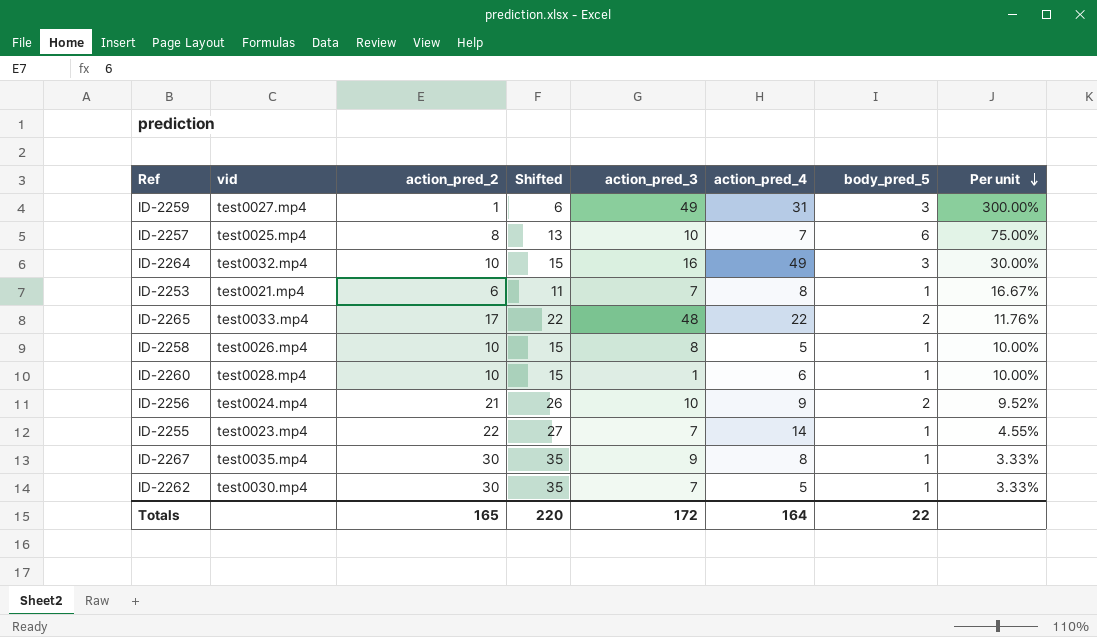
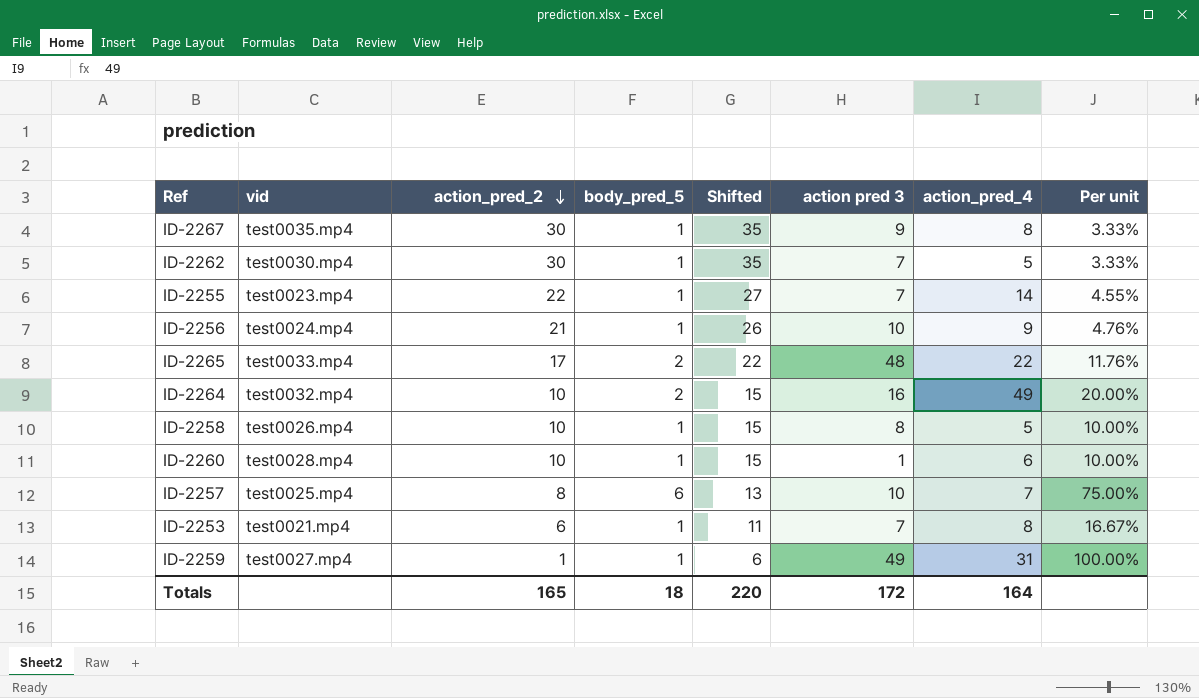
row order: Per unit descending -> action_pred_2 descending
column body_pred_5 | position: 7 -> 4
column name: action_pred_3 -> action pred 3
ID-2256 | body_pred_5: 2 -> 1
ID-2256 | Per unit: 9.52% -> 4.76%
ID-2264 | body_pred_5: 3 -> 2
ID-2264 | Per unit: 30.00% -> 20.00%
ID-2259 | body_pred_5: 3 -> 1
ID-2259 | Per unit: 300.00% -> 100.00%
Totals | body_pred_5: 22 -> 18

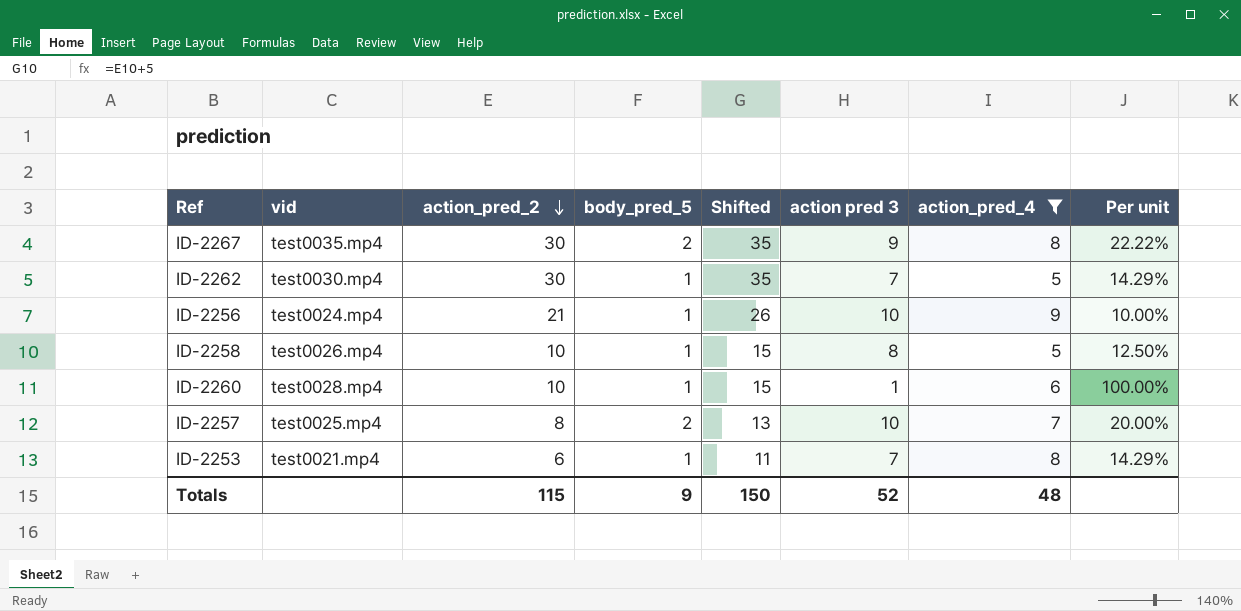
filter: none -> action_pred_4 <= 9
column Per unit | formula: [body_pred_5] / [action_pred_2] -> [body_pred_5] / [action pred 3]
ID-2267 | body_pred_5: 1 -> 2
ID-2257 | body_pred_5: 6 -> 2
Totals | action_pred_2: 165 -> 115
Totals | body_pred_5: 18 -> 9
Totals | Shifted: 220 -> 150
Totals | action pred 3: 172 -> 52
Totals | action_pred_4: 164 -> 48

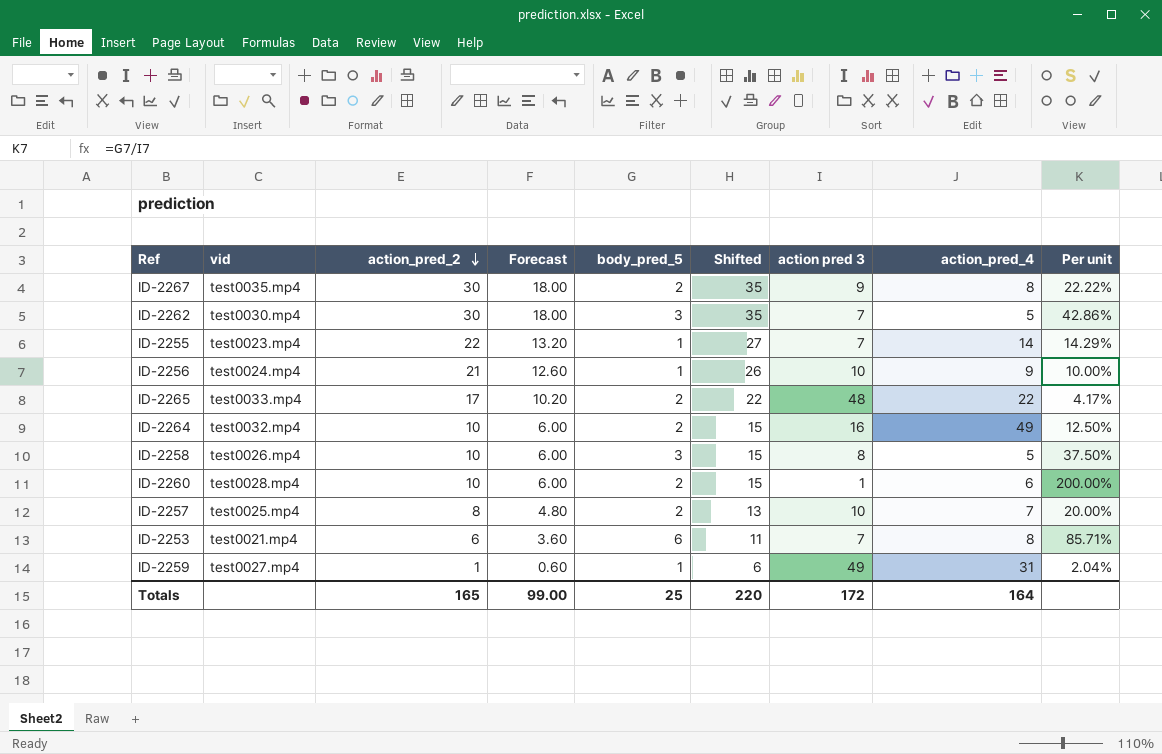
filter: action_pred_4 <= 9 -> none
column Forecast | formula: none -> [action_pred_2] * 0.6
ID-2262 | body_pred_5: 1 -> 3
ID-2262 | Per unit: 14.29% -> 42.86%
ID-2258 | body_pred_5: 1 -> 3
ID-2258 | Per unit: 12.50% -> 37.50%
ID-2260 | body_pred_5: 1 -> 2
ID-2260 | Per unit: 100.00% -> 200.00%
ID-2253 | body_pred_5: 1 -> 6
ID-2253 | Per unit: 14.29% -> 85.71%
Totals | action_pred_2: 115 -> 165
Totals | body_pred_5: 9 -> 25
Totals | Shifted: 150 -> 220
Totals | action pred 3: 52 -> 172
Totals | action_pred_4: 48 -> 164

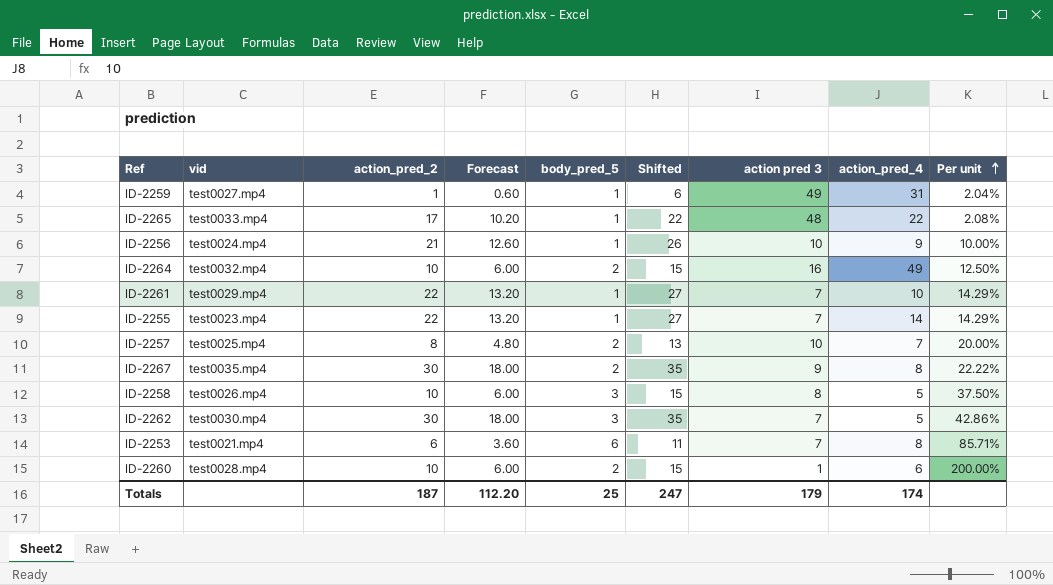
row order: action_pred_2 descending -> Per unit ascending
ID-2265 | body_pred_5: 2 -> 1
ID-2265 | Per unit: 4.17% -> 2.08%
row ID-2261: none -> test0029.mp4 | 22 | 13.20 | 1 | 27 | 7 | 10 | 14.29%
Totals | action_pred_2: 165 -> 187
Totals | Forecast: 99.00 -> 112.20
Totals | Shifted: 220 -> 247
Totals | action pred 3: 172 -> 179
Totals | action_pred_4: 164 -> 174

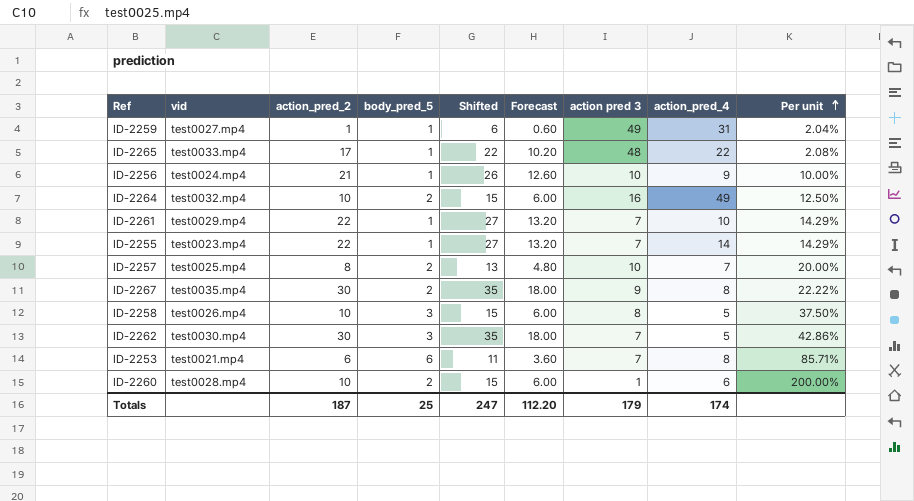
column Forecast | position: 4 -> 6

